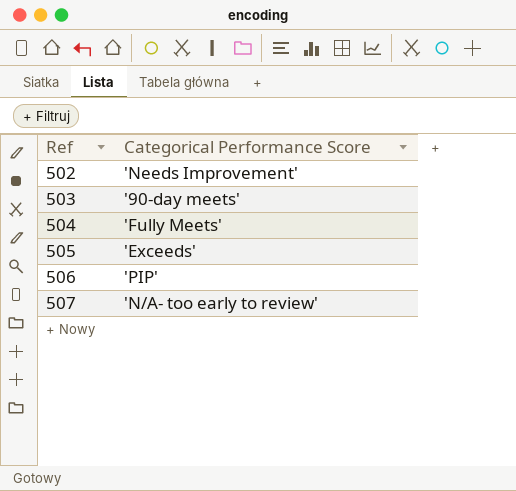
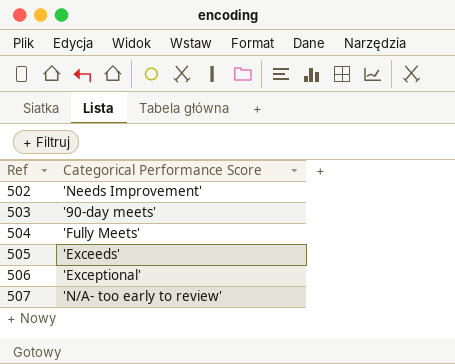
506 | Categorical Performance Score: 'PIP' -> 'Exceptional'

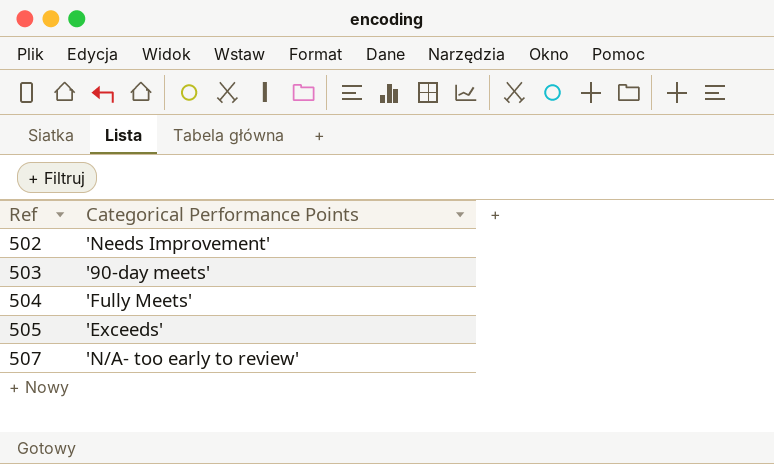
column name: Categorical Performance Score -> Categorical Performance Points
row 506: 'Exceptional' -> none

